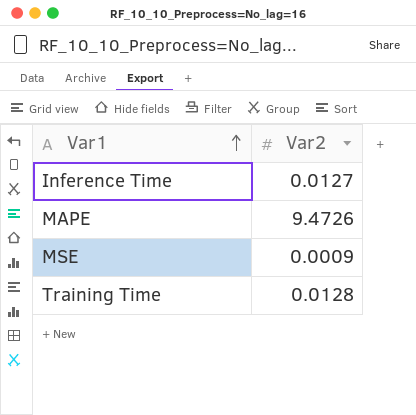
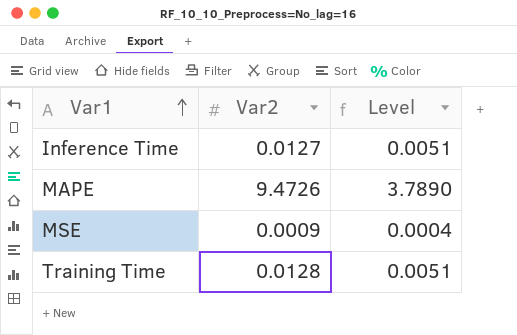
column Level | formula: none -> [Var2] * 0.4

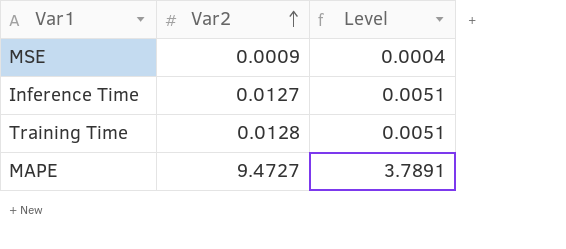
row order: Var1 ascending -> Var2 ascending
MAPE | Var2: 9.4726 -> 9.4727
MAPE | Level: 3.7890 -> 3.7891

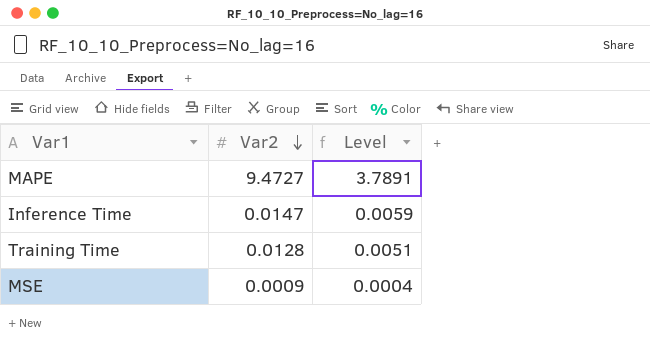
row order: Var2 ascending -> Var2 descending
Inference Time | Var2: 0.0127 -> 0.0147
Inference Time | Level: 0.0051 -> 0.0059

